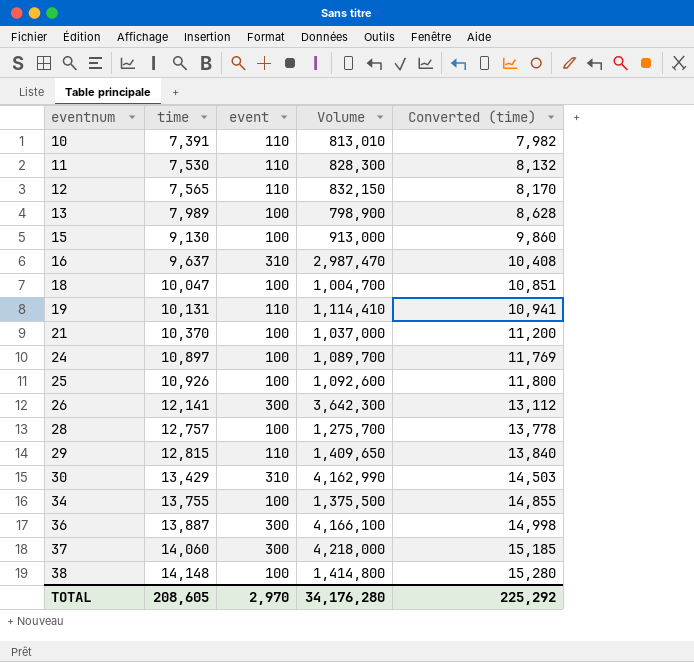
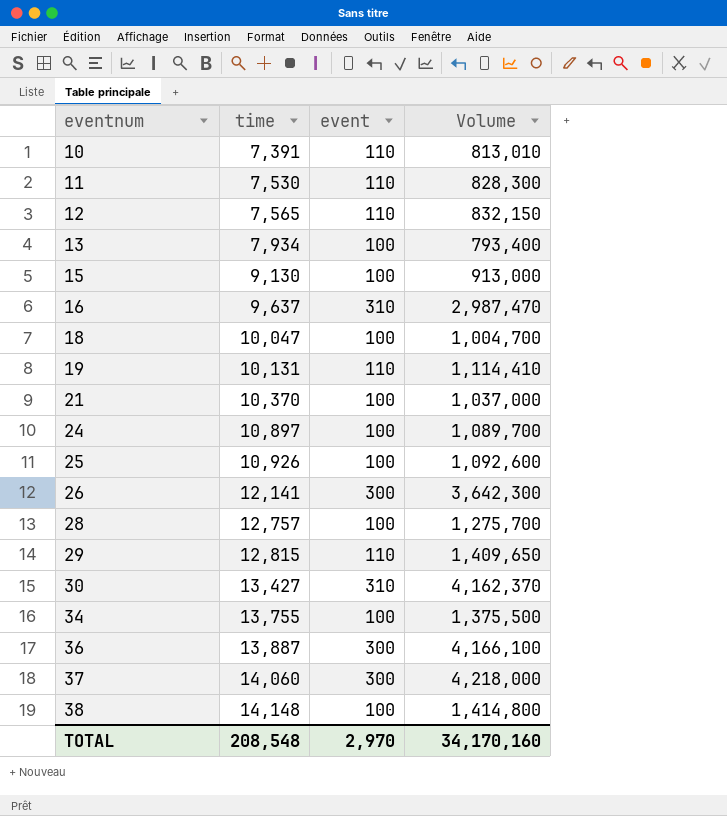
column Converted (time) | formula: [time] * 1.08 -> none
13 | time: 7,989 -> 7,934
13 | Volume: 798,900 -> 793,400
30 | time: 13,429 -> 13,427
30 | Volume: 4,162,990 -> 4,162,370
TOTAL | time: 208,605 -> 208,548
TOTAL | Volume: 34,176,280 -> 34,170,160

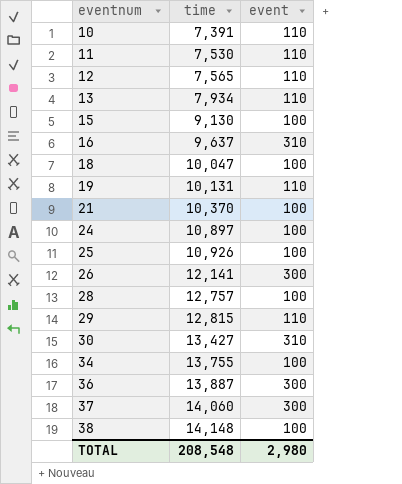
column Volume | formula: [time] * [event] -> none
13 | event: 100 -> 110
TOTAL | event: 2,970 -> 2,980

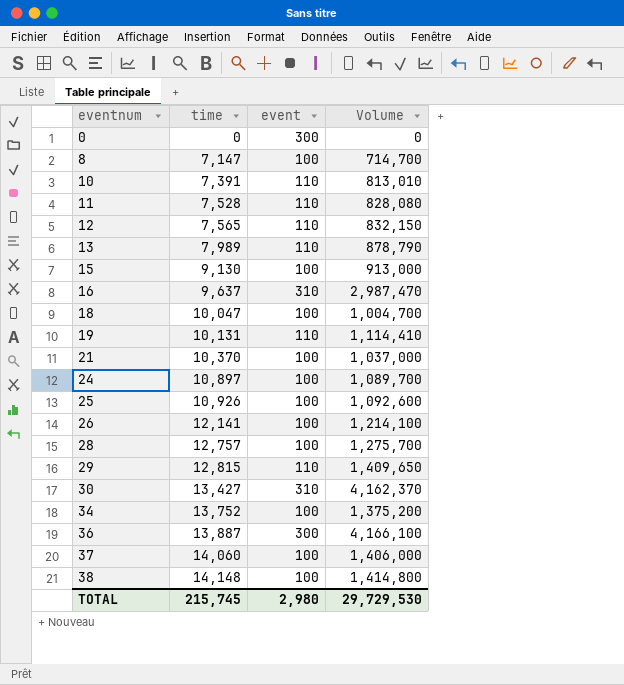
column Volume | formula: none -> [time] * [event]
row 0: none -> 0 | 300 | 0
row 8: none -> 7,147 | 100 | 714,700
11 | time: 7,530 -> 7,528
13 | time: 7,934 -> 7,989
26 | event: 300 -> 100
34 | time: 13,755 -> 13,752
37 | event: 300 -> 100
TOTAL | time: 208,548 -> 215,745

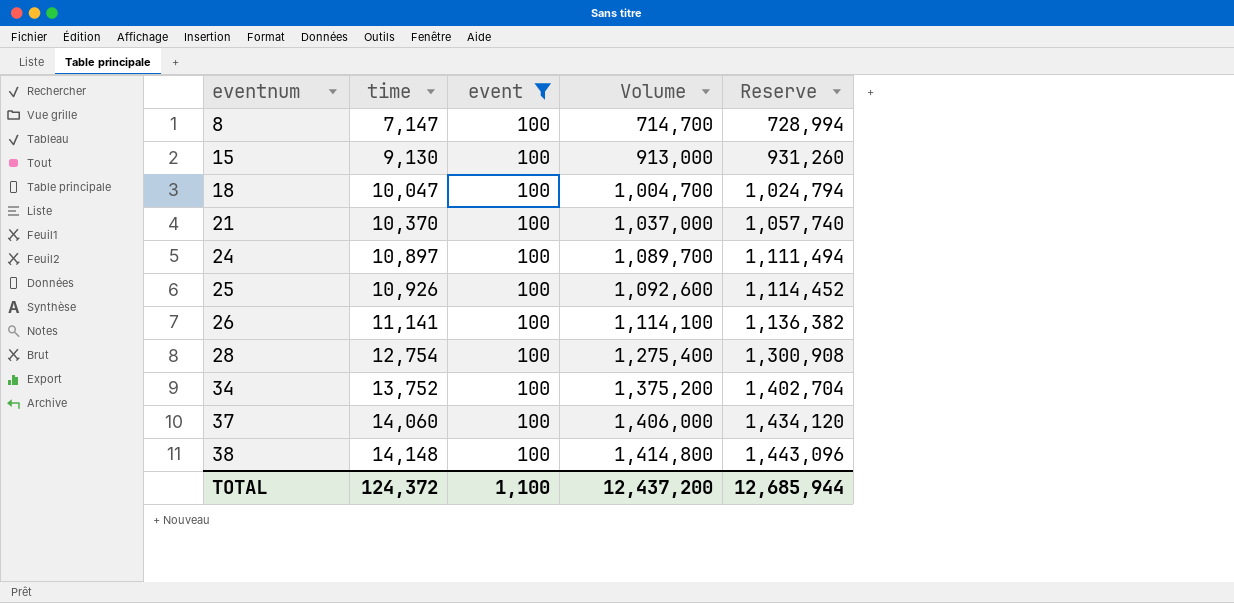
filter: none -> event = 100
column Reserve | formula: none -> [Volume] * 1.02
26 | time: 12,141 -> 11,141
26 | Volume: 1,214,100 -> 1,114,100
28 | time: 12,757 -> 12,754
28 | Volume: 1,275,700 -> 1,275,400
TOTAL | time: 215,745 -> 124,372
TOTAL | event: 2,980 -> 1,100
TOTAL | Volume: 29,729,530 -> 12,437,200

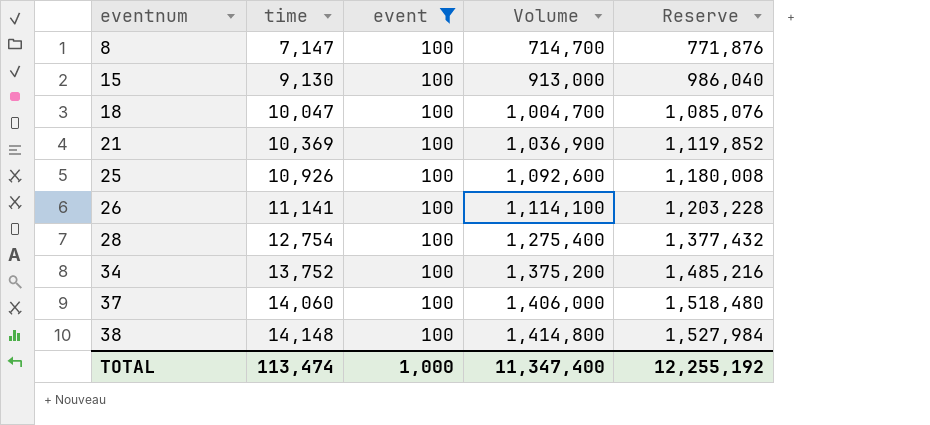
column Reserve | formula: [Volume] * 1.02 -> [Volume] * 1.08
row 24: 10,897 | 100 | 1,089,700 | 1,111,494 -> none
21 | time: 10,370 -> 10,369
21 | Volume: 1,037,000 -> 1,036,900
TOTAL | time: 124,372 -> 113,474
TOTAL | event: 1,100 -> 1,000
TOTAL | Volume: 12,437,200 -> 11,347,400
TOTAL | Reserve: 12,685,944 -> 12,255,192

